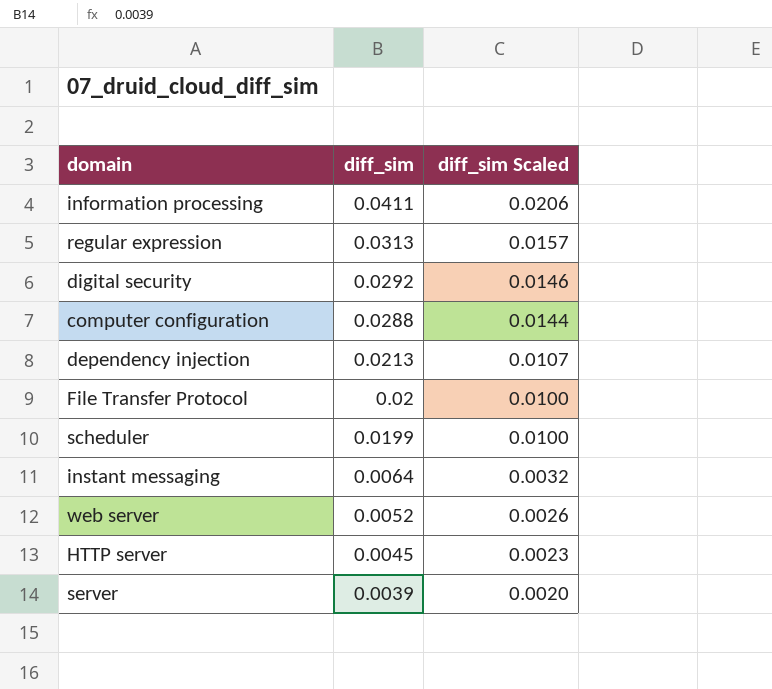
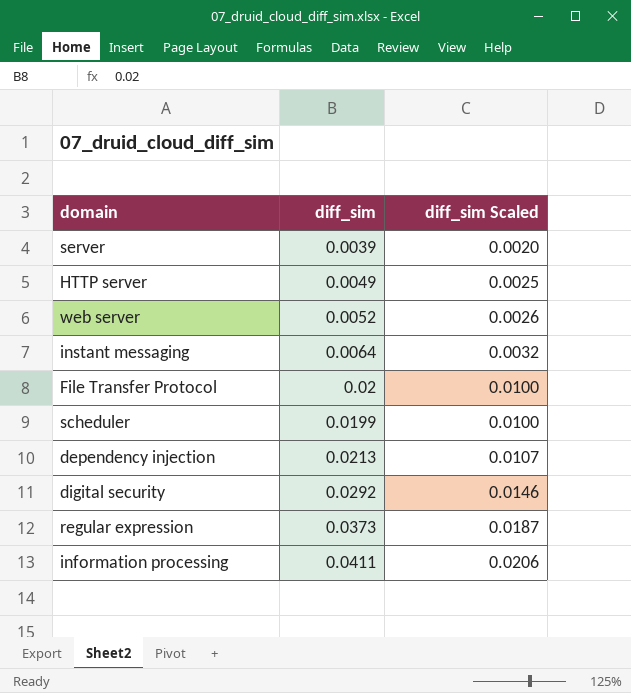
row order: diff_sim descending -> diff_sim Scaled ascending
row computer configuration: 0.0288 | 0.0144 -> none
HTTP server | diff_sim: 0.0045 -> 0.0049
HTTP server | diff_sim Scaled: 0.0023 -> 0.0025
regular expression | diff_sim: 0.0313 -> 0.0373
regular expression | diff_sim Scaled: 0.0157 -> 0.0187

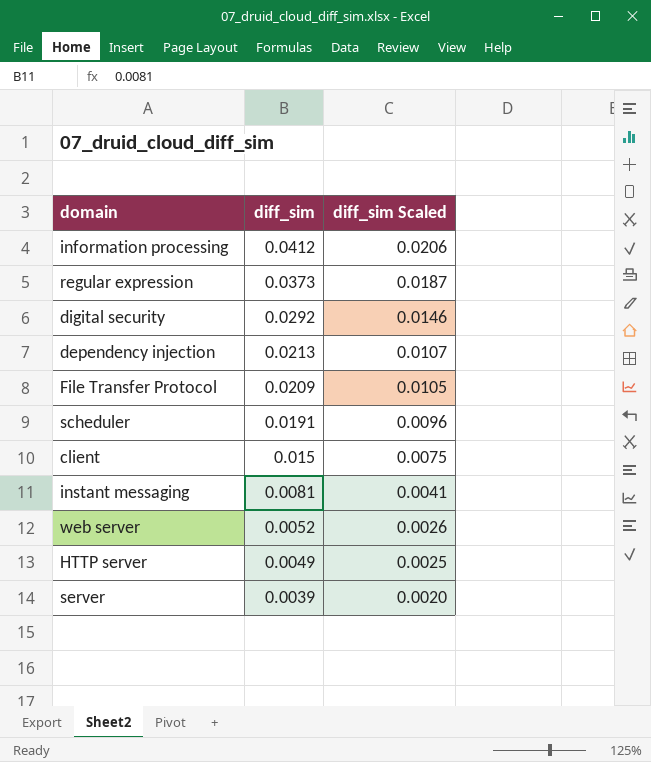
row order: diff_sim Scaled ascending -> diff_sim descending
information processing | diff_sim: 0.0411 -> 0.0412
File Transfer Protocol | diff_sim: 0.02 -> 0.0209
File Transfer Protocol | diff_sim Scaled: 0.0100 -> 0.0105
scheduler | diff_sim: 0.0199 -> 0.0191
scheduler | diff_sim Scaled: 0.0100 -> 0.0096
row client: none -> 0.015 | 0.0075
instant messaging | diff_sim: 0.0064 -> 0.0081
instant messaging | diff_sim Scaled: 0.0032 -> 0.0041

